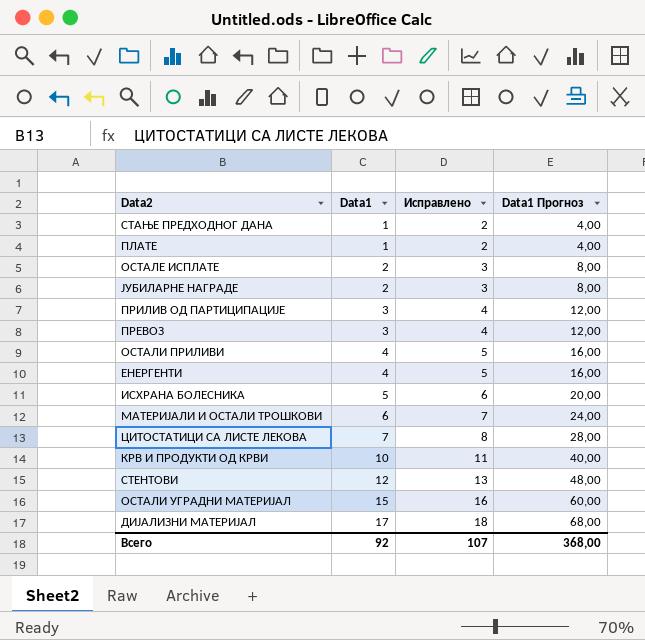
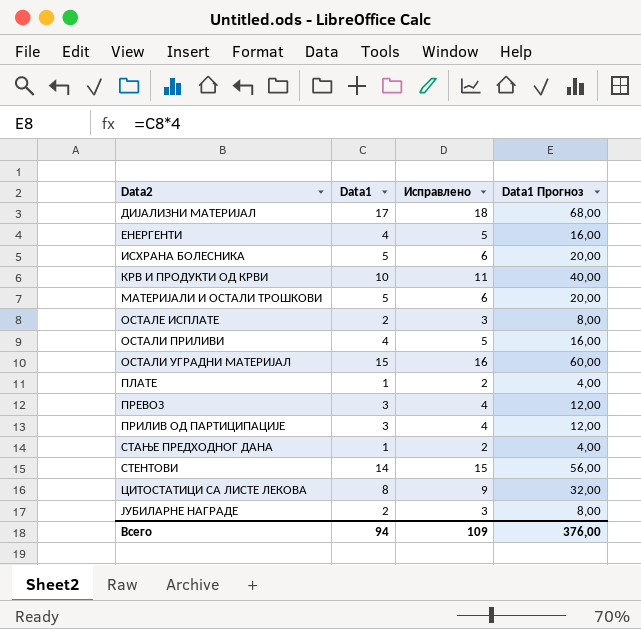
row order: Data1 ascending -> Data2 ascending
МАТЕРИЈАЛИ И ОСТАЛИ ТРОШКОВИ | Data1: 6 -> 5
МАТЕРИЈАЛИ И ОСТАЛИ ТРОШКОВИ | Исправлено: 7 -> 6
МАТЕРИЈАЛИ И ОСТАЛИ ТРОШКОВИ | Data1 Прогноз: 24,00 -> 20,00
СТЕНТОВИ | Data1: 12 -> 14
СТЕНТОВИ | Исправлено: 13 -> 15
СТЕНТОВИ | Data1 Прогноз: 48,00 -> 56,00
ЦИТОСТАТИЦИ СА ЛИСТЕ ЛЕКОВА | Data1: 7 -> 8
ЦИТОСТАТИЦИ СА ЛИСТЕ ЛЕКОВА | Исправлено: 8 -> 9
ЦИТОСТАТИЦИ СА ЛИСТЕ ЛЕКОВА | Data1 Прогноз: 28,00 -> 32,00
Всего | Data1: 92 -> 94
Всего | Исправлено: 107 -> 109
Всего | Data1 Прогноз: 368,00 -> 376,00

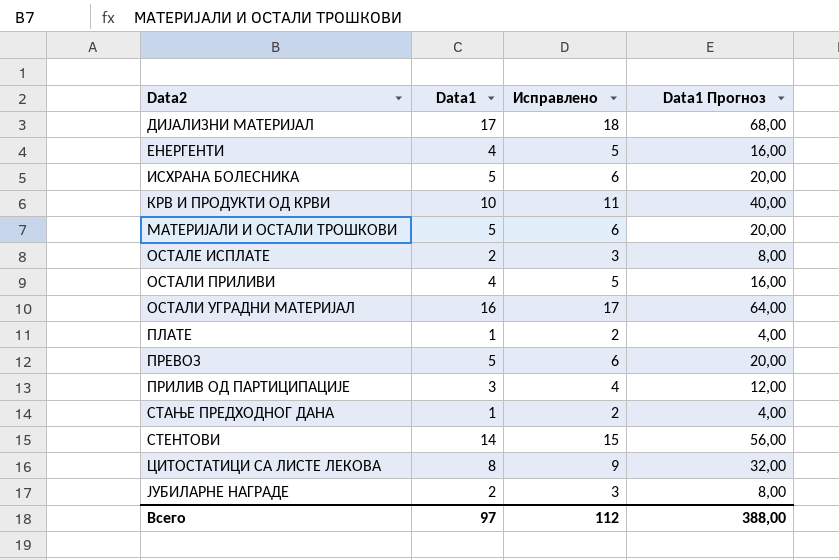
ОСТАЛИ УГРАДНИ МАТЕРИЈАЛ | Data1: 15 -> 16
ОСТАЛИ УГРАДНИ МАТЕРИЈАЛ | Исправлено: 16 -> 17
ОСТАЛИ УГРАДНИ МАТЕРИЈАЛ | Data1 Прогноз: 60,00 -> 64,00
ПРЕВОЗ | Data1: 3 -> 5
ПРЕВОЗ | Исправлено: 4 -> 6
ПРЕВОЗ | Data1 Прогноз: 12,00 -> 20,00
Всего | Data1: 94 -> 97
Всего | Исправлено: 109 -> 112
Всего | Data1 Прогноз: 376,00 -> 388,00

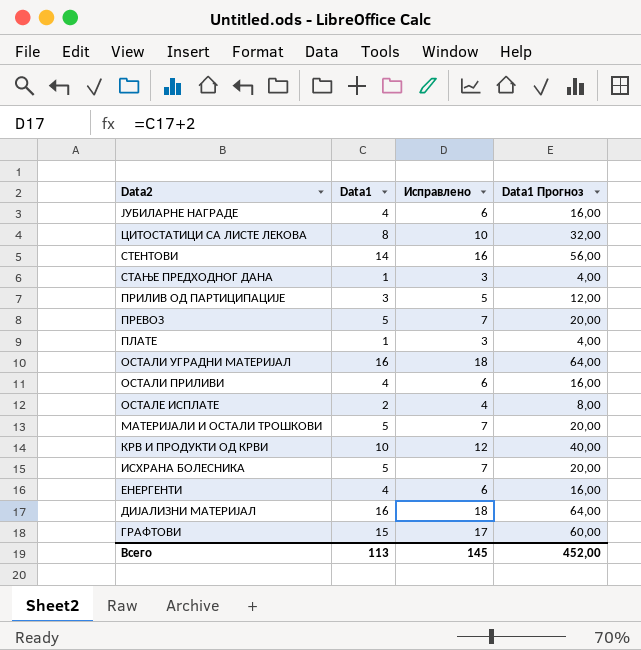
row order: Data2 ascending -> Data2 descending
column Исправлено | formula: [Data1] + 1 -> [Data1] + 2
ЈУБИЛАРНЕ НАГРАДЕ | Data1: 2 -> 4
ЈУБИЛАРНЕ НАГРАДЕ | Data1 Прогноз: 8,00 -> 16,00
ДИЈАЛИЗНИ МАТЕРИЈАЛ | Data1: 17 -> 16
ДИЈАЛИЗНИ МАТЕРИЈАЛ | Data1 Прогноз: 68,00 -> 64,00
row ГРАФТОВИ: none -> 15 | 17 | 60,00
Всего | Data1: 97 -> 113
Всего | Исправлено: 112 -> 145
Всего | Data1 Прогноз: 388,00 -> 452,00

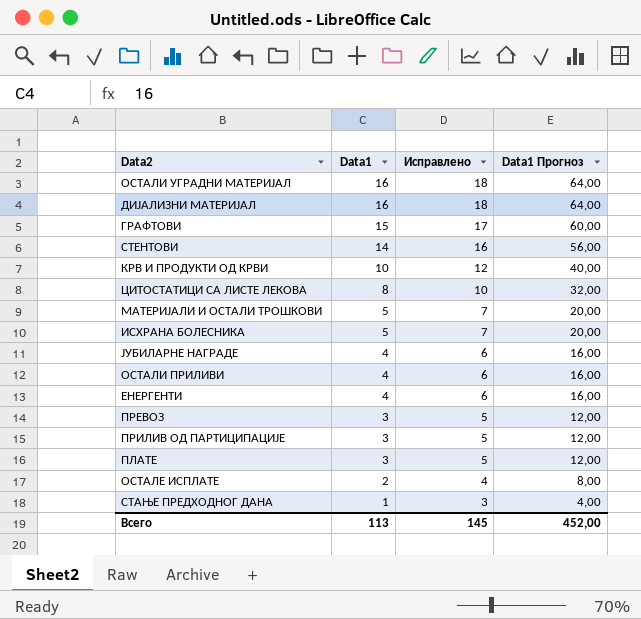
row order: Data2 descending -> Data1 descending
ПРЕВОЗ | Data1: 5 -> 3
ПРЕВОЗ | Исправлено: 7 -> 5
ПРЕВОЗ | Data1 Прогноз: 20,00 -> 12,00
ПЛАТЕ | Data1: 1 -> 3
ПЛАТЕ | Исправлено: 3 -> 5
ПЛАТЕ | Data1 Прогноз: 4,00 -> 12,00

